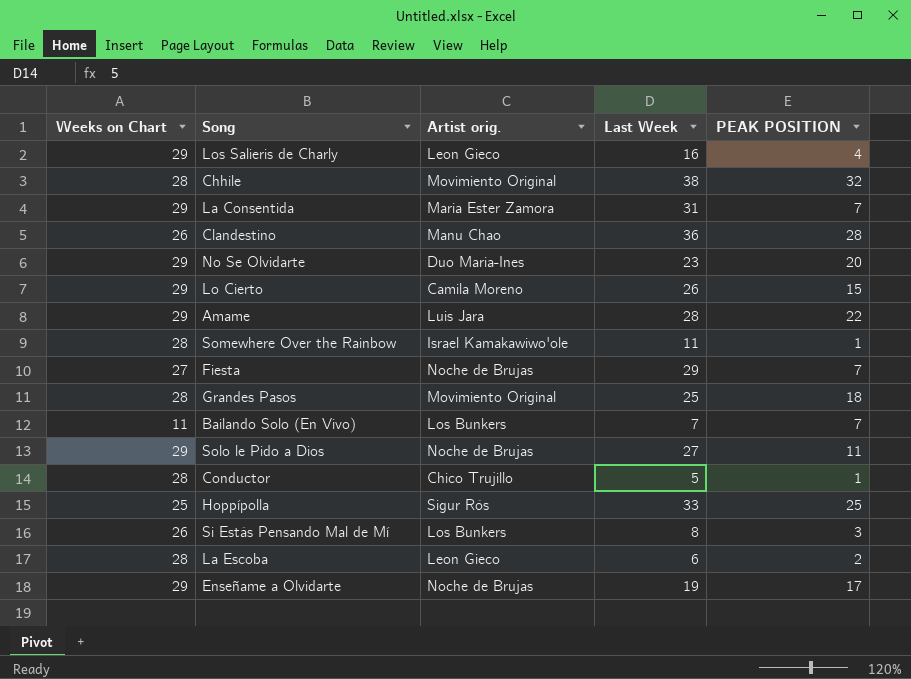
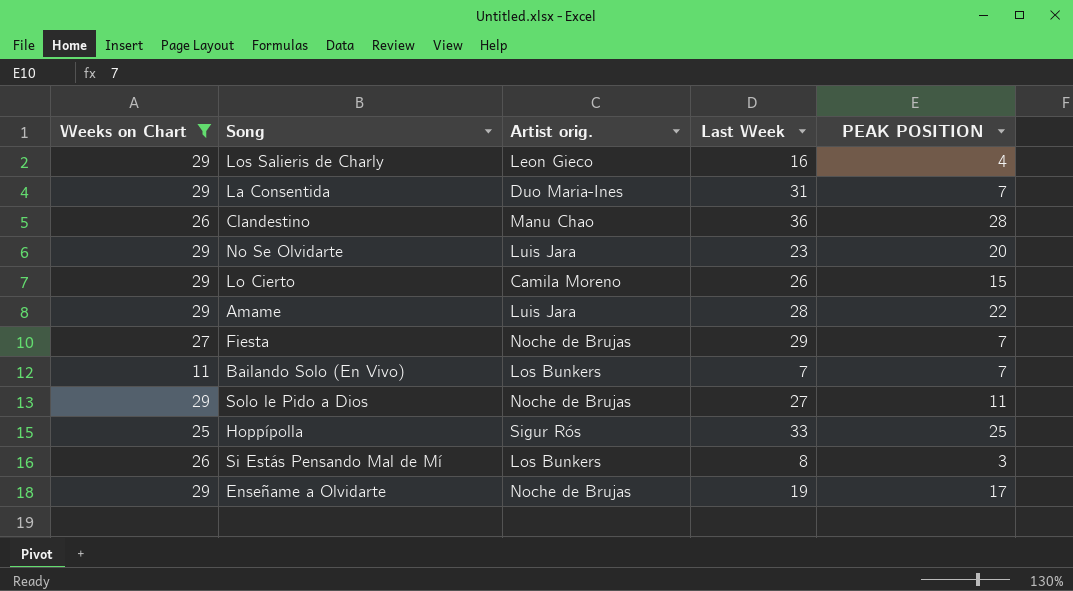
filter: none -> Weeks on Chart != 28
La Consentida | Artist orig.: Maria Ester Zamora -> Duo Maria-Ines
No Se Olvidarte | Artist orig.: Duo Maria-Ines -> Luis Jara

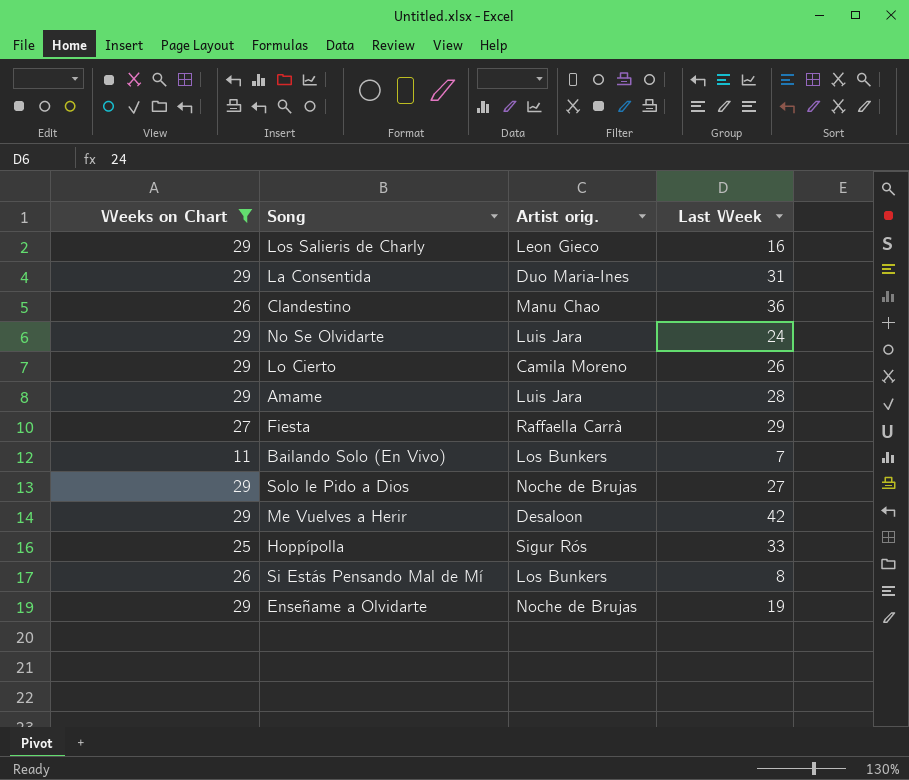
column PEAK POSITION | position: 5 -> none
No Se Olvidarte | Last Week: 23 -> 24
Fiesta | Artist orig.: Noche de Brujas -> Raffaella Carrà
row Me Vuelves a Herir: none -> 29 | Desaloon | 42

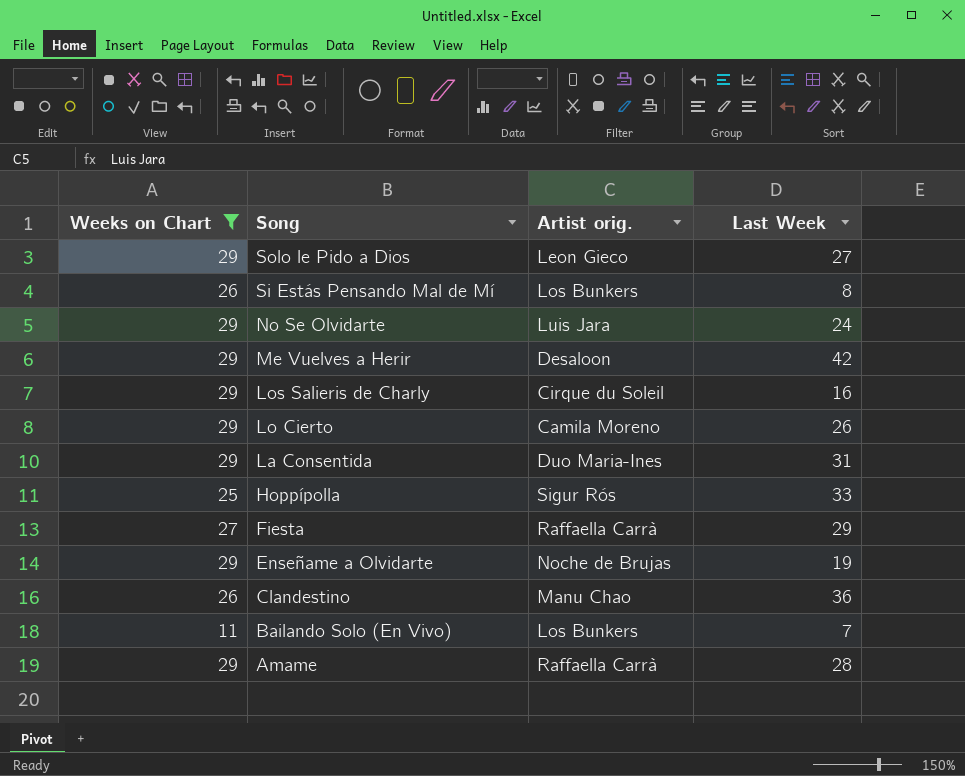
row order: none -> Song descending
Solo le Pido a Dios | Artist orig.: Noche de Brujas -> Leon Gieco
Los Salieris de Charly | Artist orig.: Leon Gieco -> Cirque du Soleil
Amame | Artist orig.: Luis Jara -> Raffaella Carrà

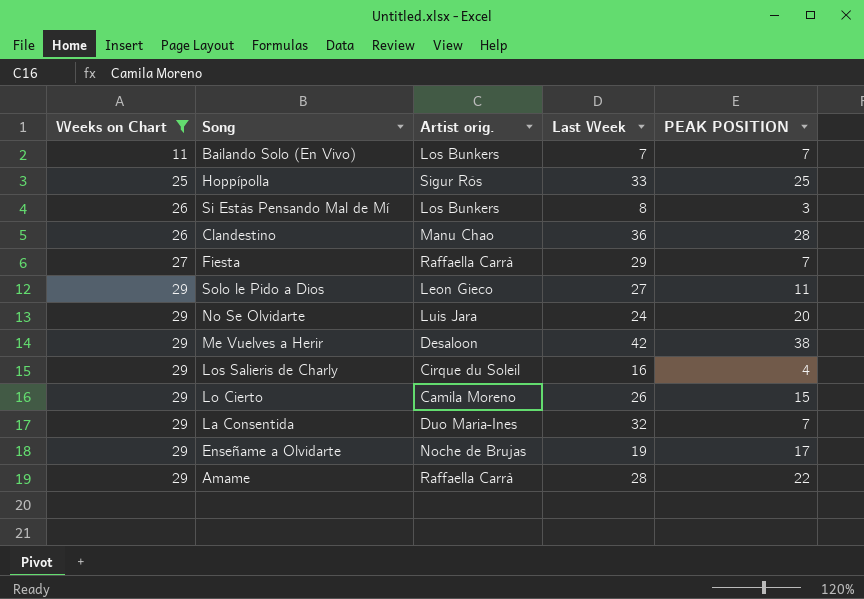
row order: Song descending -> Weeks on Chart ascending
column PEAK POSITION | position: none -> 5
La Consentida | Last Week: 31 -> 32

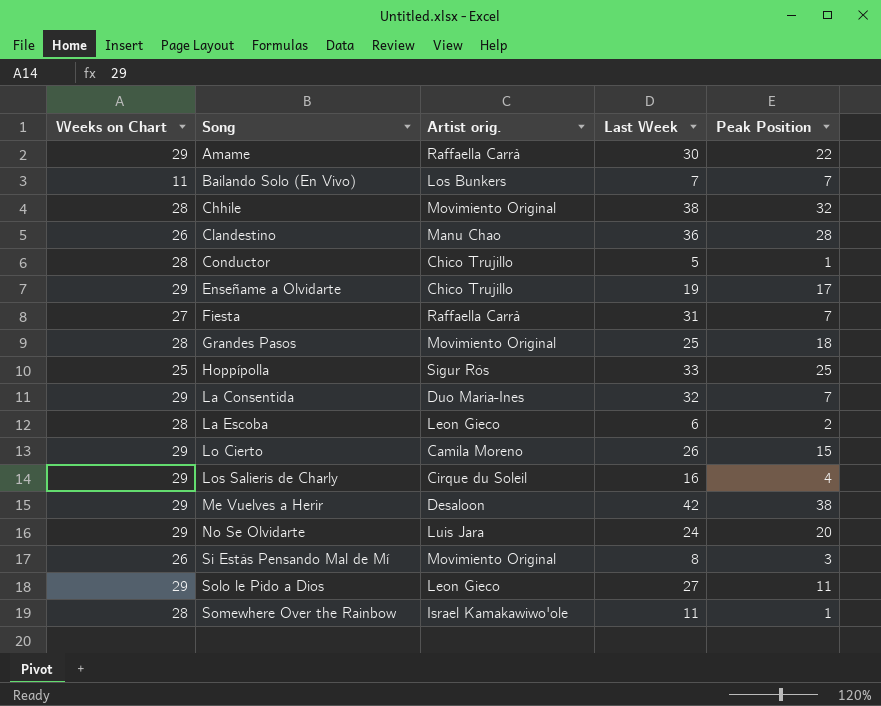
filter: Weeks on Chart != 28 -> none
row order: Weeks on Chart ascending -> Song ascending
column name: PEAK POSITION -> Peak Position
Amame | Last Week: 28 -> 30
Enseñame a Olvidarte | Artist orig.: Noche de Brujas -> Chico Trujillo
Fiesta | Last Week: 29 -> 31
Si Estás Pensando Mal de Mí | Artist orig.: Los Bunkers -> Movimiento Original

